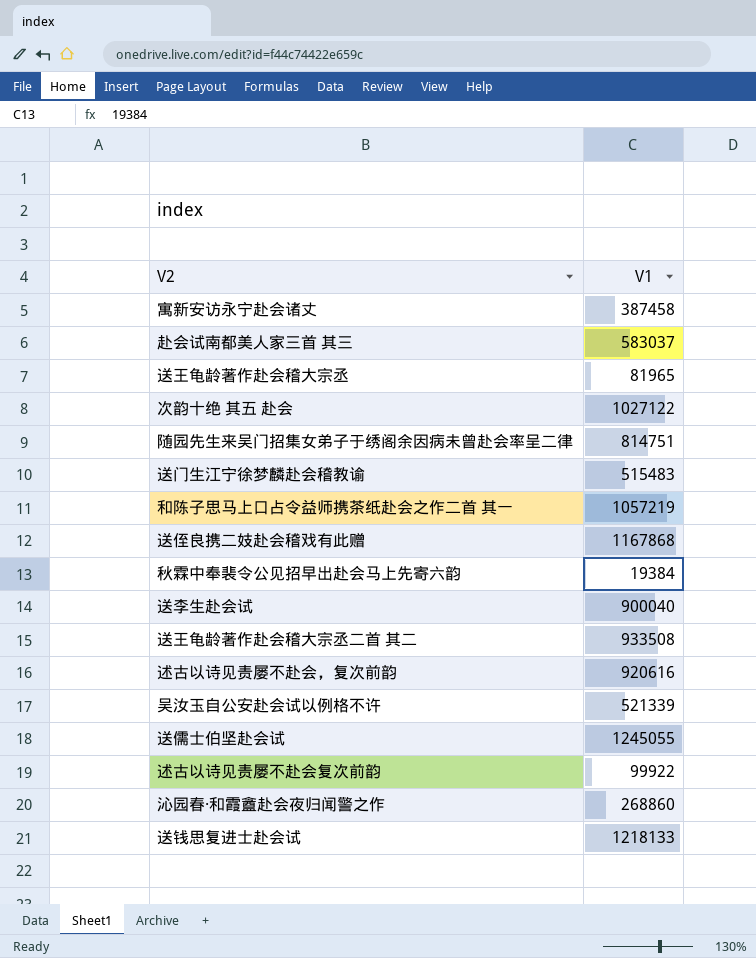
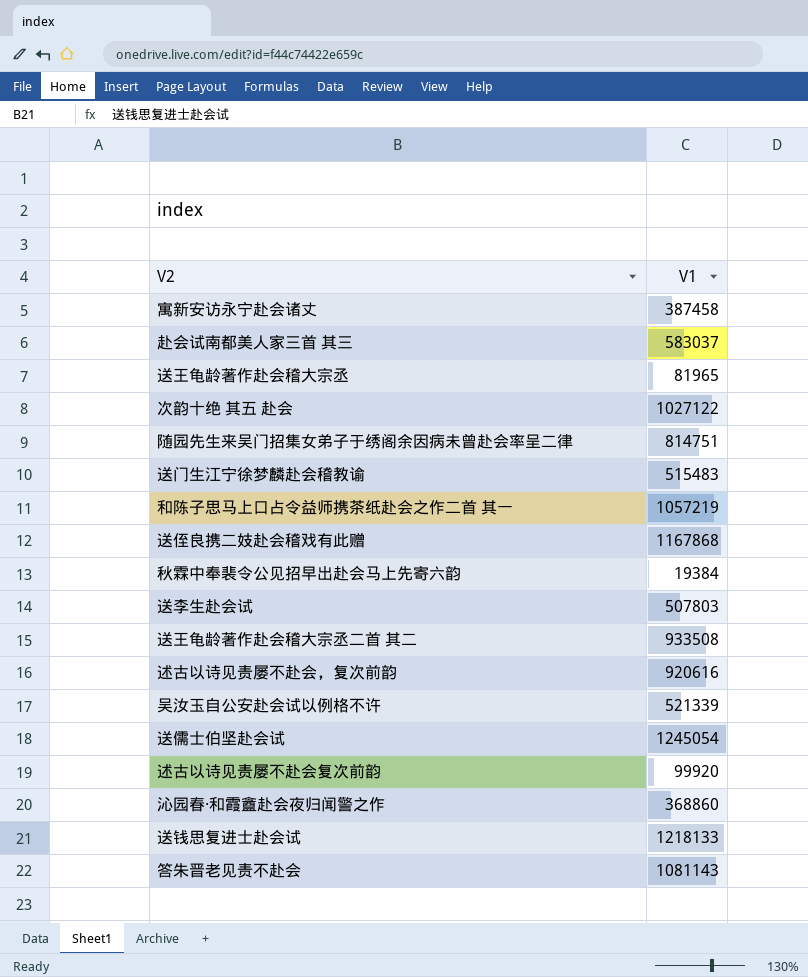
送李生赴会试 | V1: 900040 -> 507803
送儒士伯坚赴会试 | V1: 1245055 -> 1245054
述古以诗见责屡不赴会复次前韵 | V1: 99922 -> 99920
沁园春·和霞盦赴会夜归闻警之作 | V1: 268860 -> 368860
row 答朱晋老见责不赴会: none -> 1081143

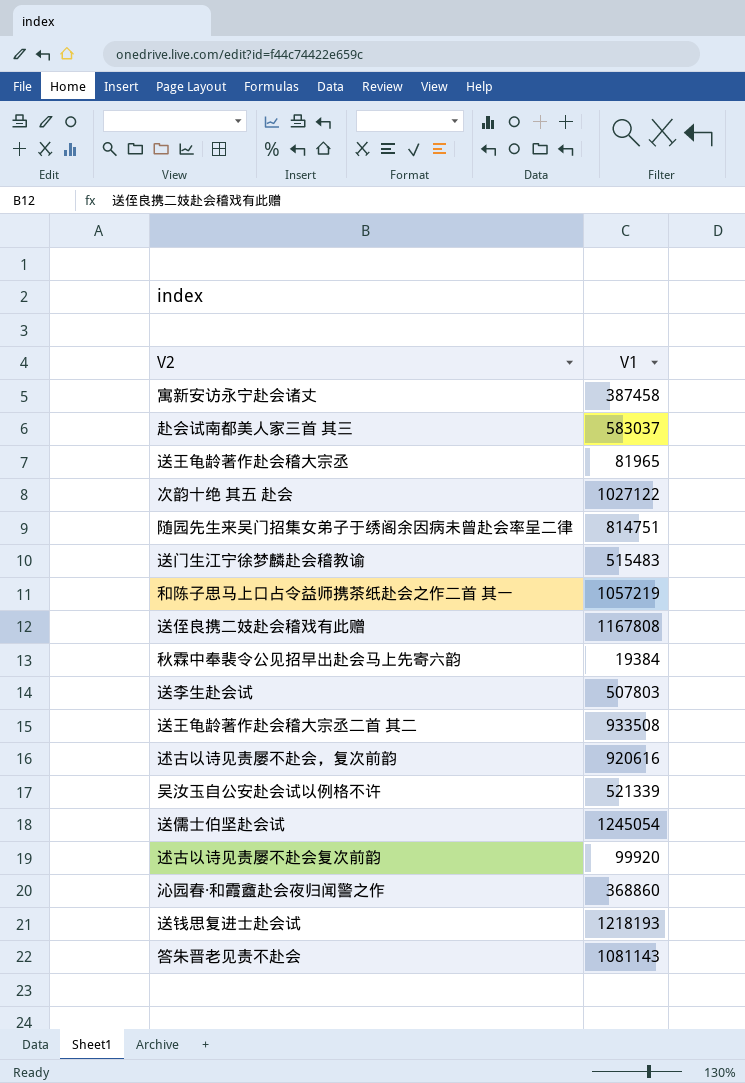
送侄良携二妓赴会稽戏有此赠 | V1: 1167868 -> 1167808
送钱思复进士赴会试 | V1: 1218133 -> 1218193

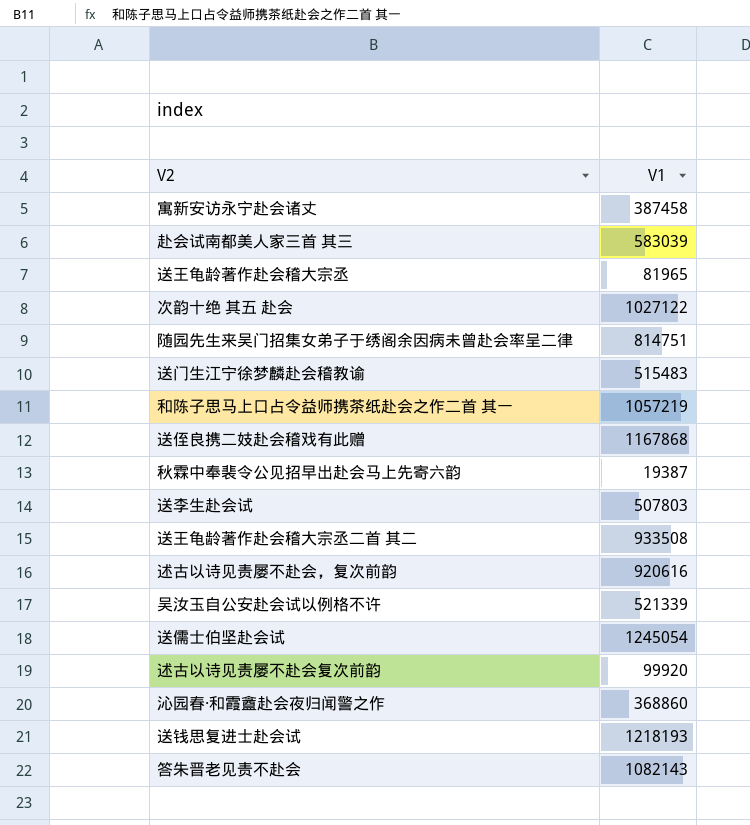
赴会试南都美人家三首 其三 | V1: 583037 -> 583039
送侄良携二妓赴会稽戏有此赠 | V1: 1167808 -> 1167868
秋霖中奉裴令公见招早出赴会马上先寄六韵 | V1: 19384 -> 19387
答朱晋老见责不赴会 | V1: 1081143 -> 1082143

